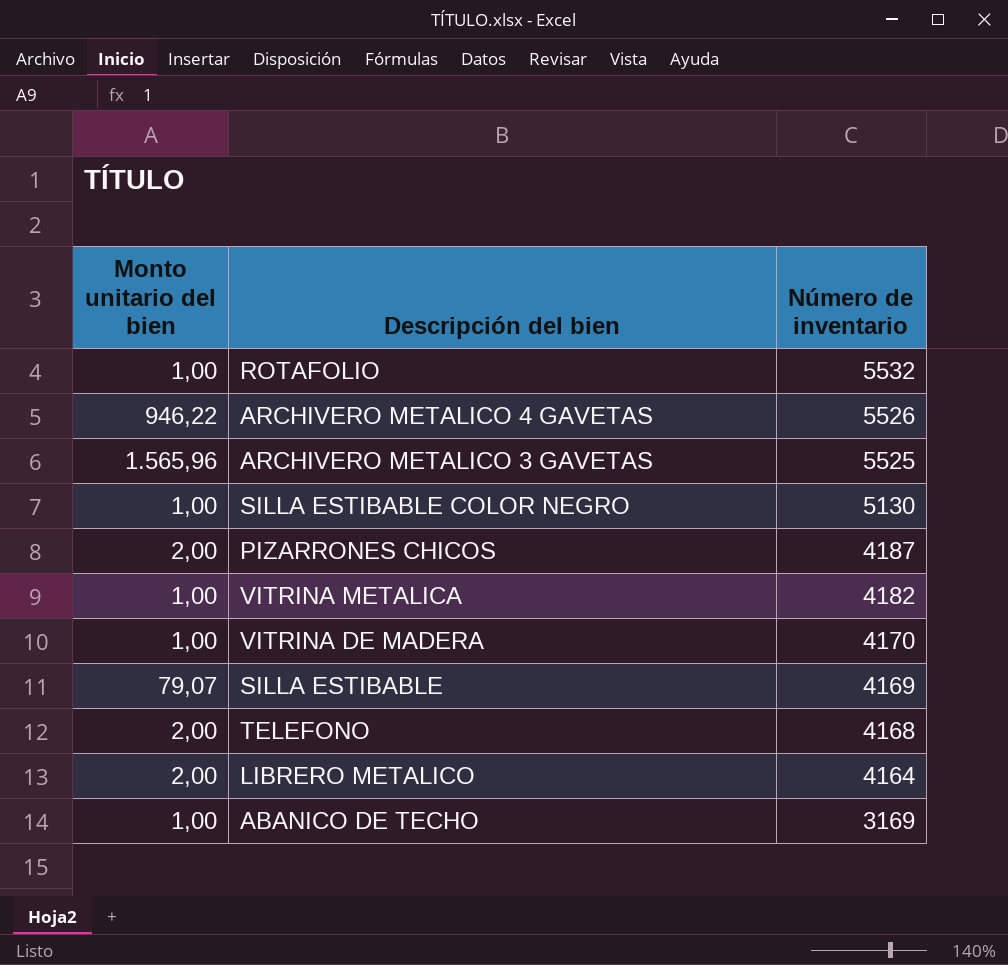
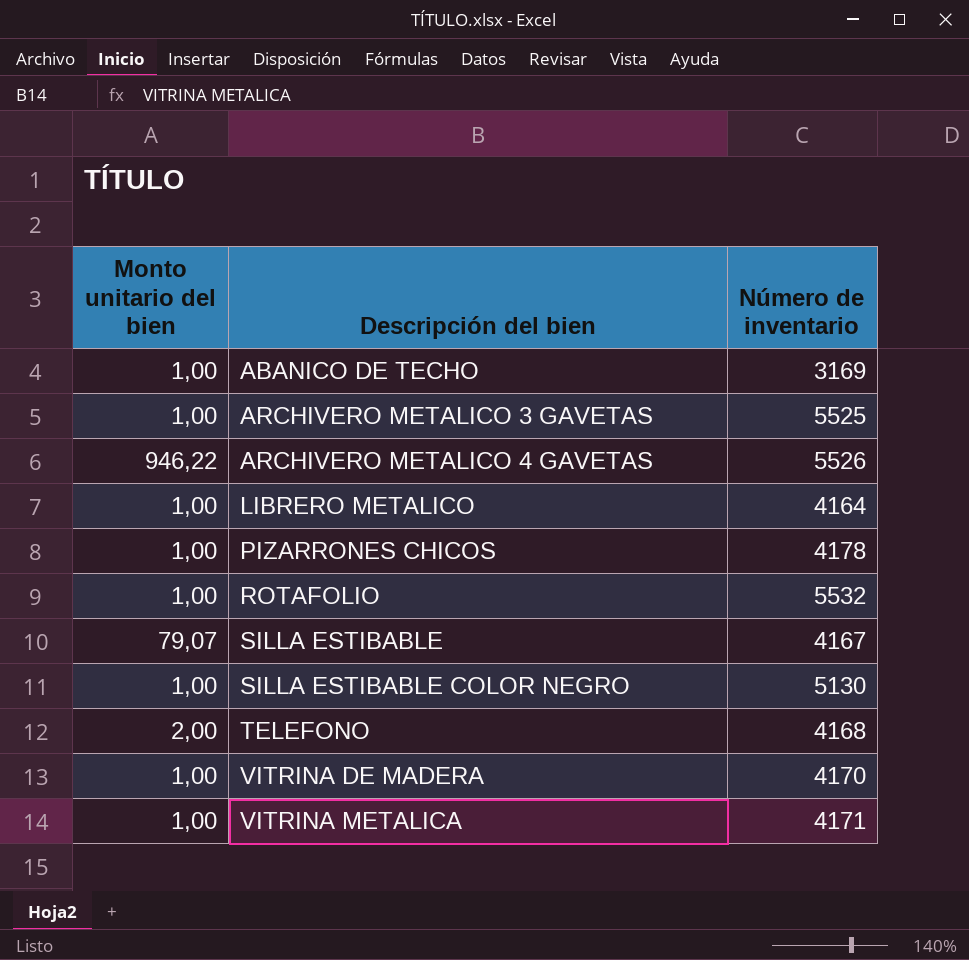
row order: Número de inventario descending -> Descripción del bien ascending
ARCHIVERO METALICO 3 GAVETAS | Monto unitario del bien: 1.565,96 -> 1,00
LIBRERO METALICO | Monto unitario del bien: 2,00 -> 1,00
PIZARRONES CHICOS | Monto unitario del bien: 2,00 -> 1,00
PIZARRONES CHICOS | Número de inventario: 4187 -> 4178
SILLA ESTIBABLE | Número de inventario: 4169 -> 4167
VITRINA METALICA | Número de inventario: 4182 -> 4171

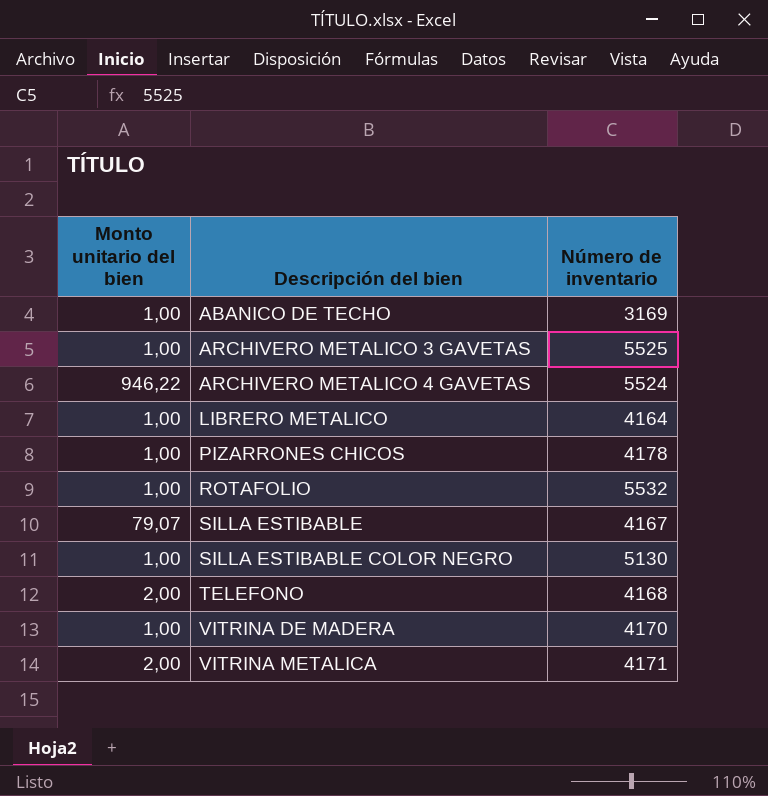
ARCHIVERO METALICO 4 GAVETAS | Número de inventario: 5526 -> 5524
VITRINA METALICA | Monto unitario del bien: 1,00 -> 2,00

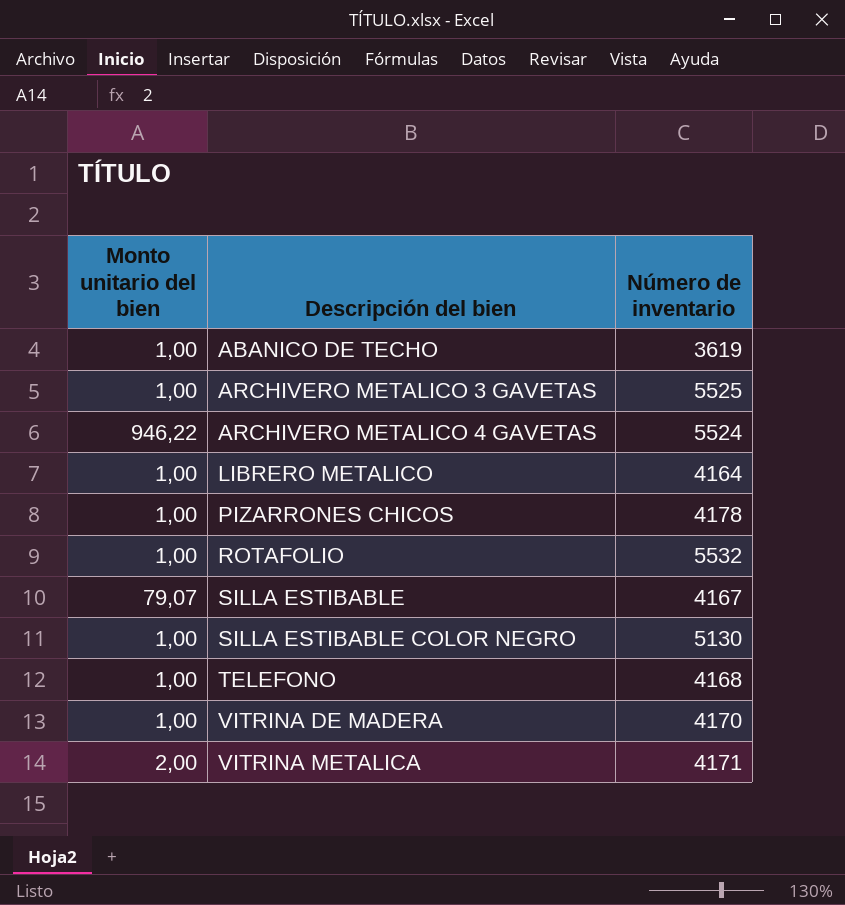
ABANICO DE TECHO | Número de inventario: 3169 -> 3619
TELEFONO | Monto unitario del bien: 2,00 -> 1,00

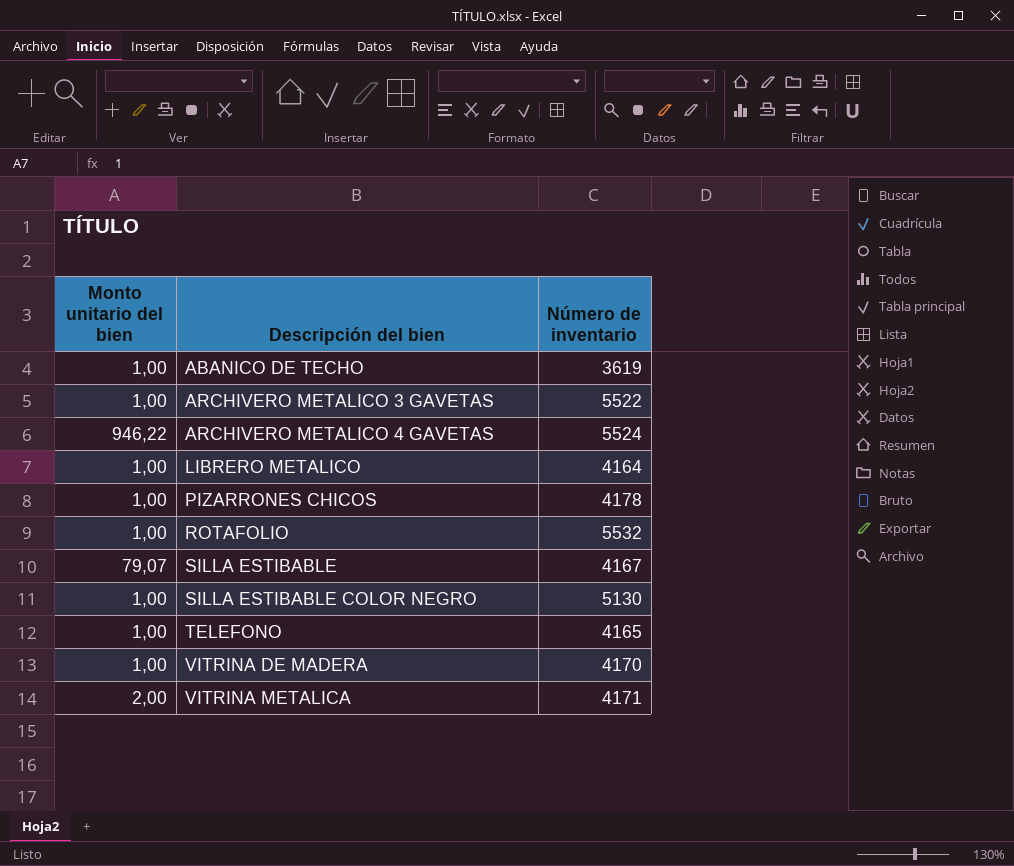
ARCHIVERO METALICO 3 GAVETAS | Número de inventario: 5525 -> 5522
TELEFONO | Número de inventario: 4168 -> 4165

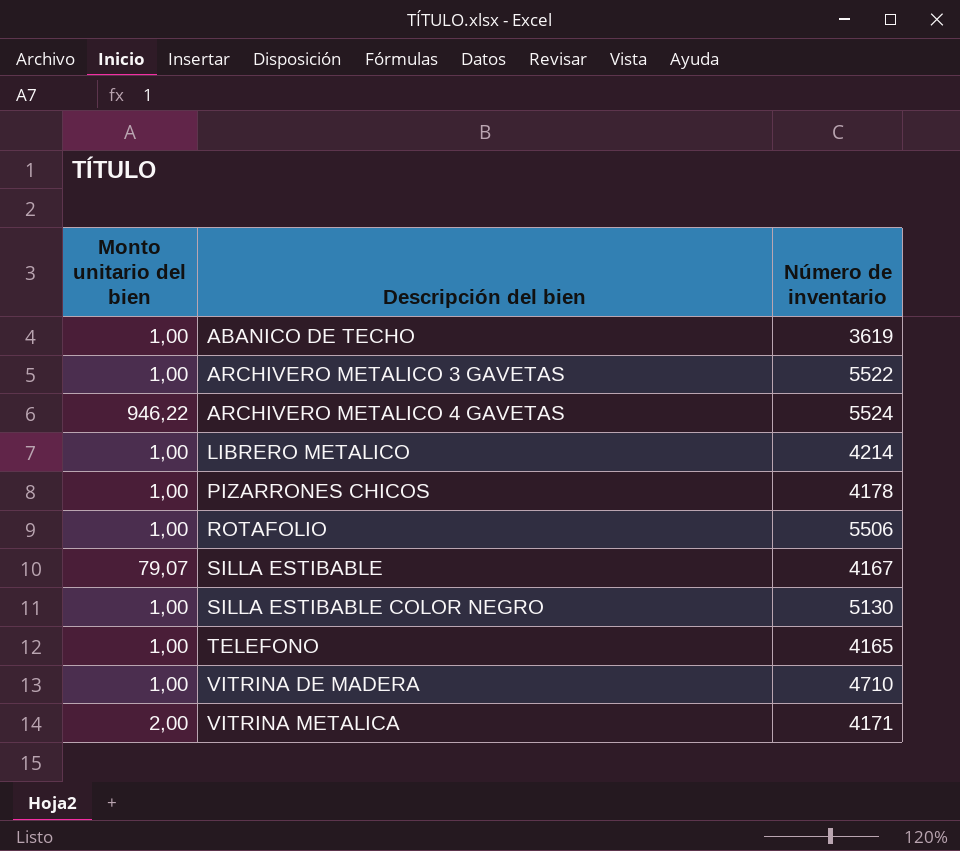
LIBRERO METALICO | Número de inventario: 4164 -> 4214
ROTAFOLIO | Número de inventario: 5532 -> 5506
VITRINA DE MADERA | Número de inventario: 4170 -> 4710

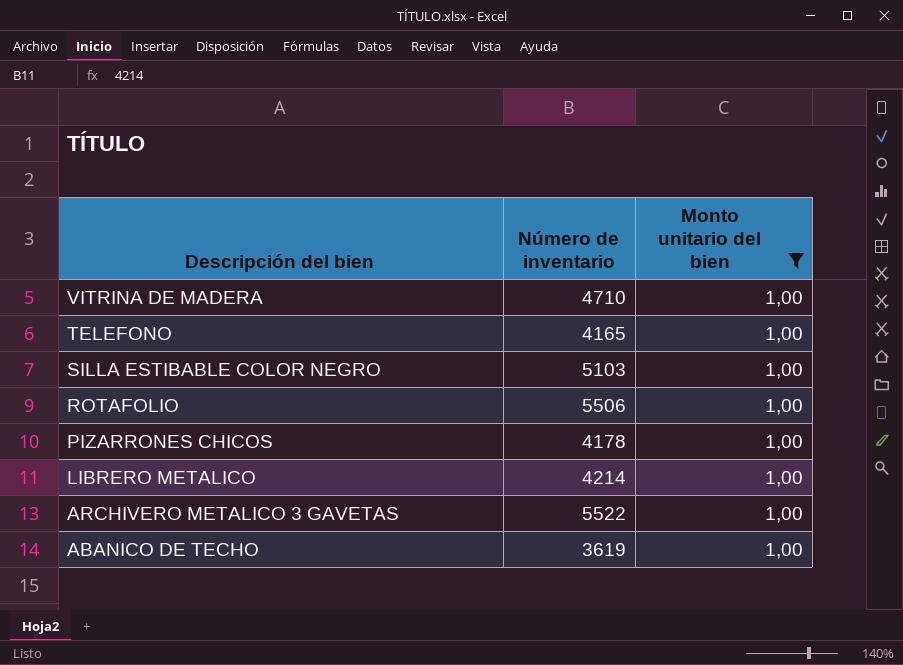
filter: none -> Monto unitario del bien = 1,00
row order: Descripción del bien ascending -> Descripción del bien descending
column Monto unitario del bien | position: 1 -> 3
SILLA ESTIBABLE COLOR NEGRO | Número de inventario: 5130 -> 5103

